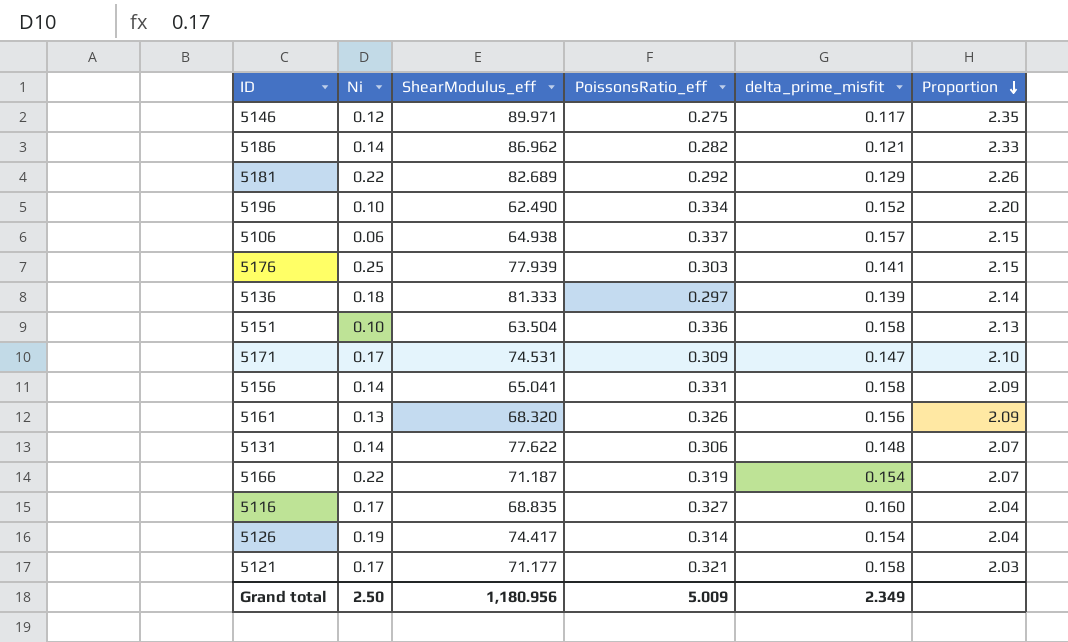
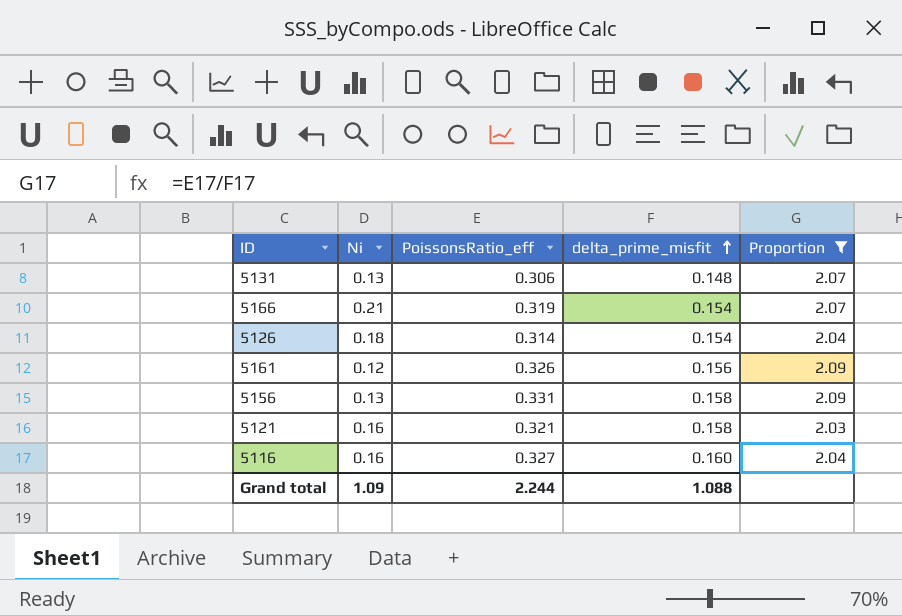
filter: none -> Proportion <= 2.09
row order: Proportion descending -> delta_prime_misfit ascending
column ShearModulus_eff | position: 3 -> none
5131 | Ni: 0.14 -> 0.13
5166 | Ni: 0.22 -> 0.21
5126 | Ni: 0.19 -> 0.18
5161 | Ni: 0.13 -> 0.12
5156 | Ni: 0.14 -> 0.13
5121 | Ni: 0.17 -> 0.16
5116 | Ni: 0.17 -> 0.16
Grand total | Ni: 2.50 -> 1.09
Grand total | PoissonsRatio_eff: 5.009 -> 2.244
Grand total | delta_prime_misfit: 2.349 -> 1.088

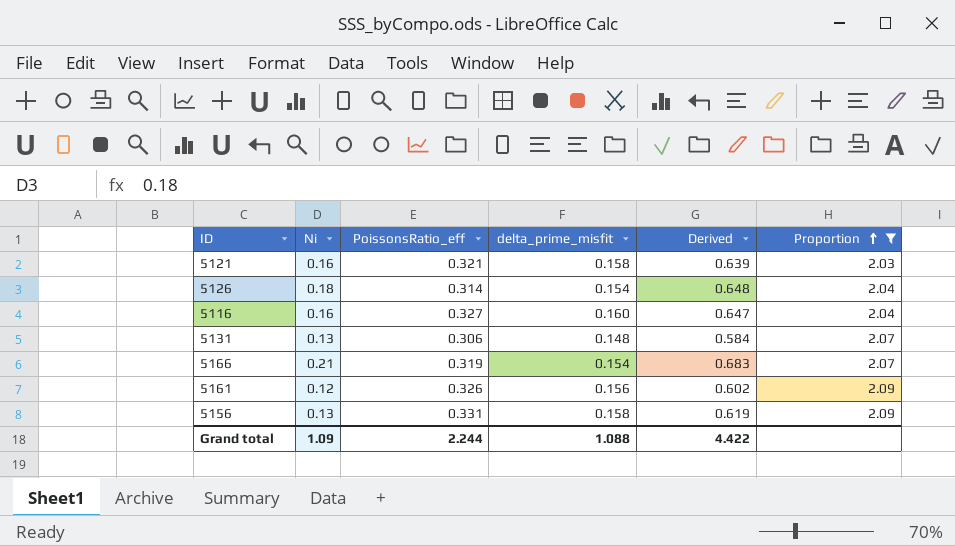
row order: delta_prime_misfit ascending -> Proportion ascending
column Derived | formula: none -> [Ni] + [PoissonsRatio_eff] + [delta_prime_misfit]

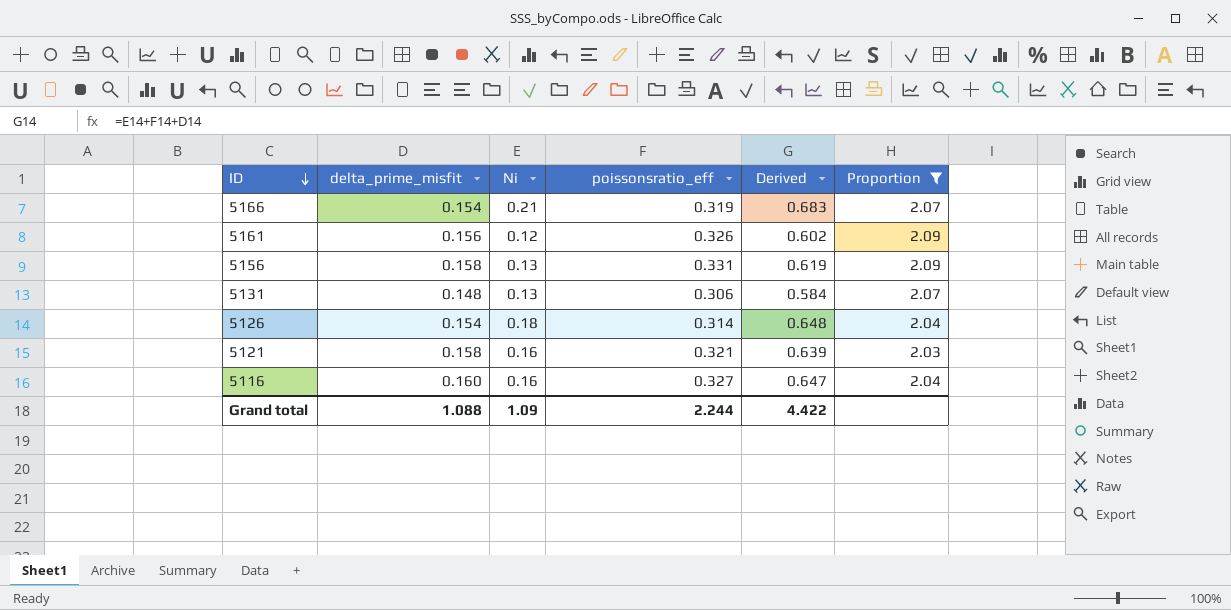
row order: Proportion ascending -> ID descending
column delta_prime_misfit | position: 4 -> 2
column name: PoissonsRatio_eff -> poissonsratio_eff

